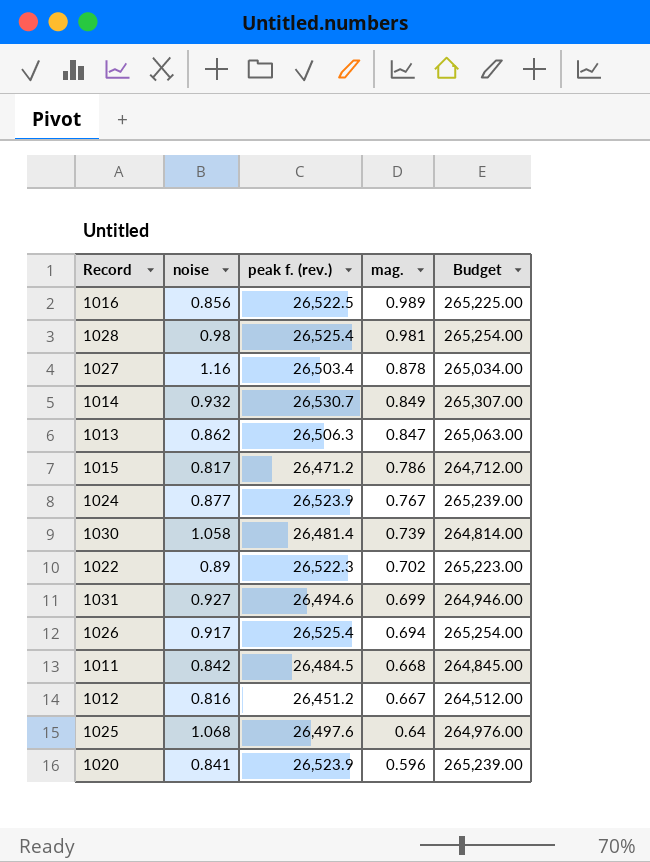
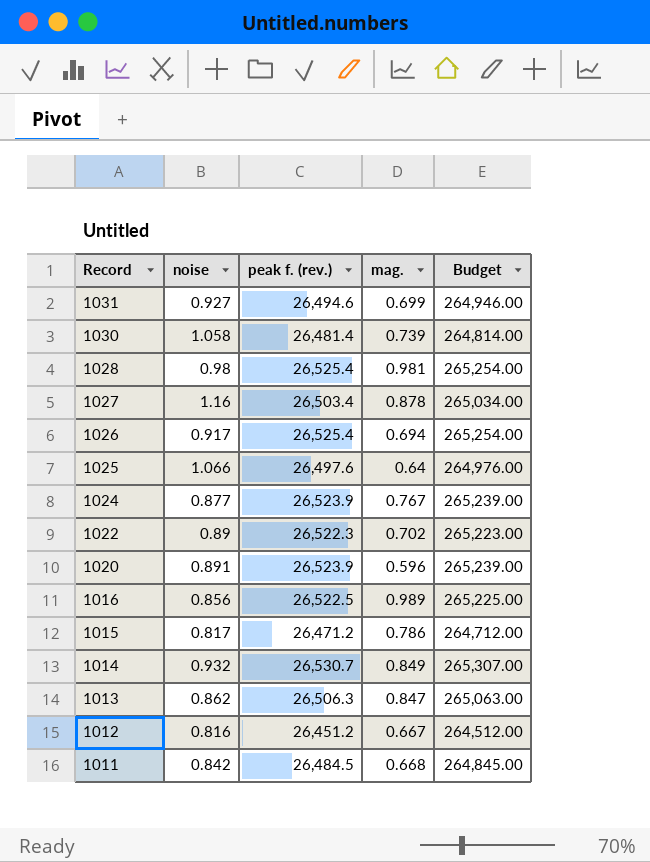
row order: mag. descending -> Record descending
1025 | noise: 1.068 -> 1.066
1020 | noise: 0.841 -> 0.891

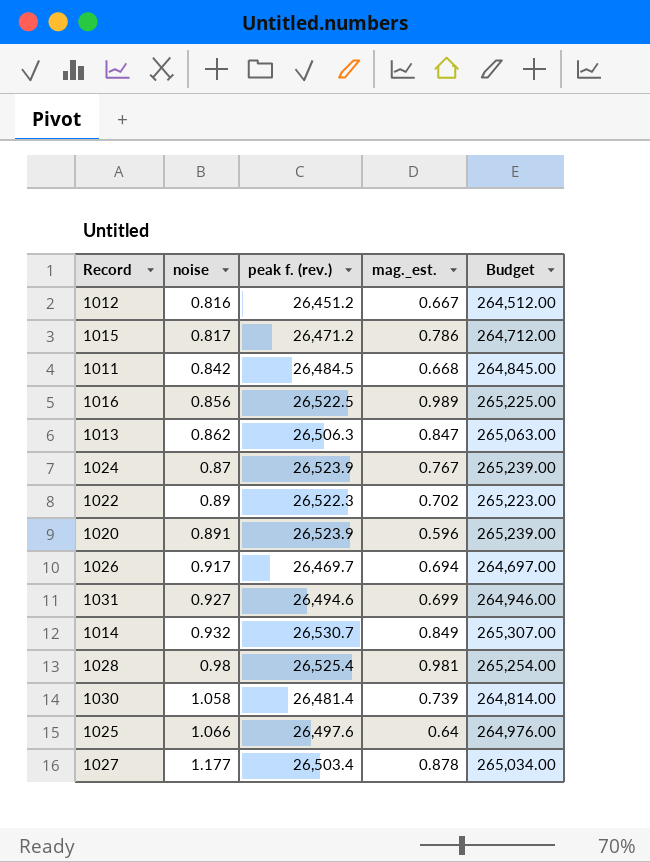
row order: Record descending -> noise ascending
column name: mag. -> mag._est.
1024 | noise: 0.877 -> 0.87
1026 | peak f. (rev.): 26,525.4 -> 26,469.7
1026 | Budget: 265,254.00 -> 264,697.00
1027 | noise: 1.16 -> 1.177

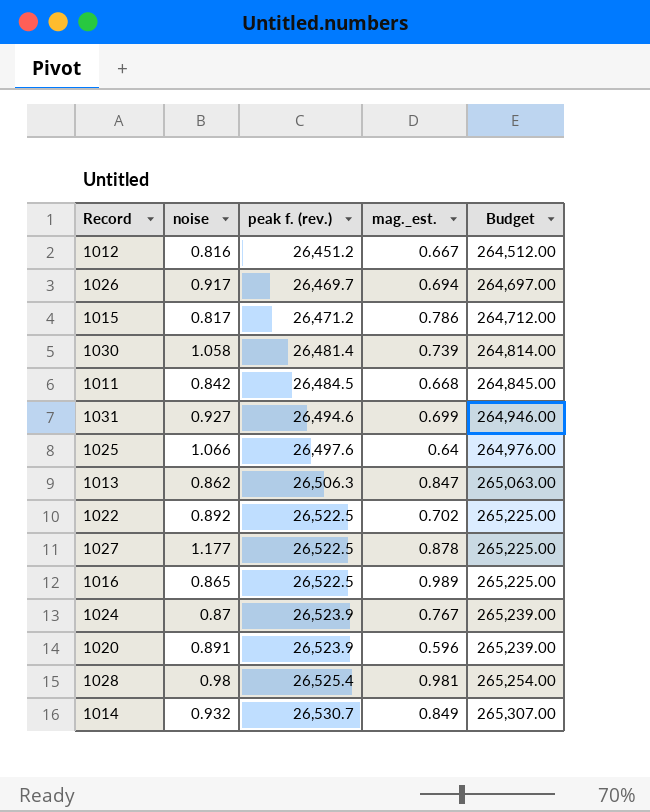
row order: noise ascending -> peak f. (rev.) ascending
1022 | noise: 0.89 -> 0.892
1022 | peak f. (rev.): 26,522.3 -> 26,522.5
1022 | Budget: 265,223.00 -> 265,225.00
1027 | peak f. (rev.): 26,503.4 -> 26,522.5
1027 | Budget: 265,034.00 -> 265,225.00
1016 | noise: 0.856 -> 0.865

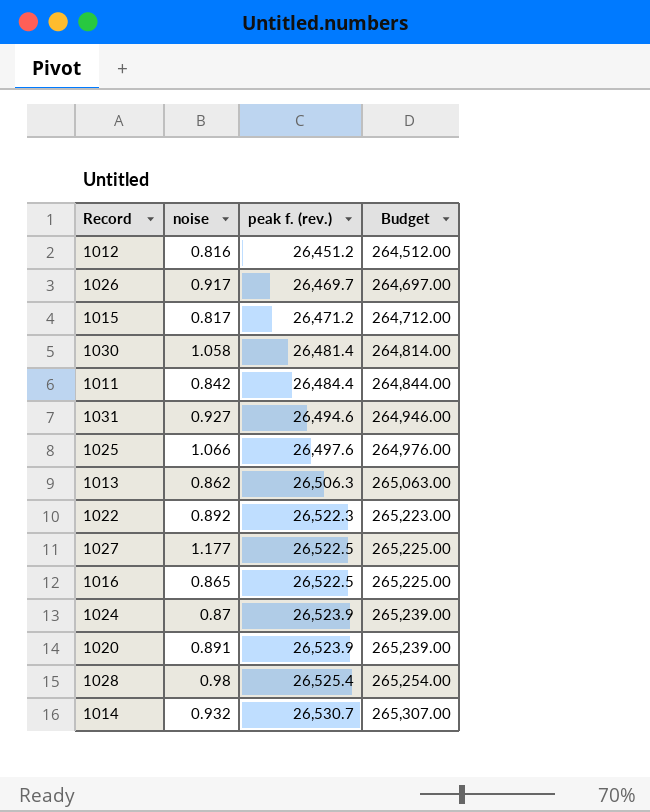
column mag._est. | position: 4 -> none
1011 | peak f. (rev.): 26,484.5 -> 26,484.4
1011 | Budget: 264,845.00 -> 264,844.00
1022 | peak f. (rev.): 26,522.5 -> 26,522.3
1022 | Budget: 265,225.00 -> 265,223.00

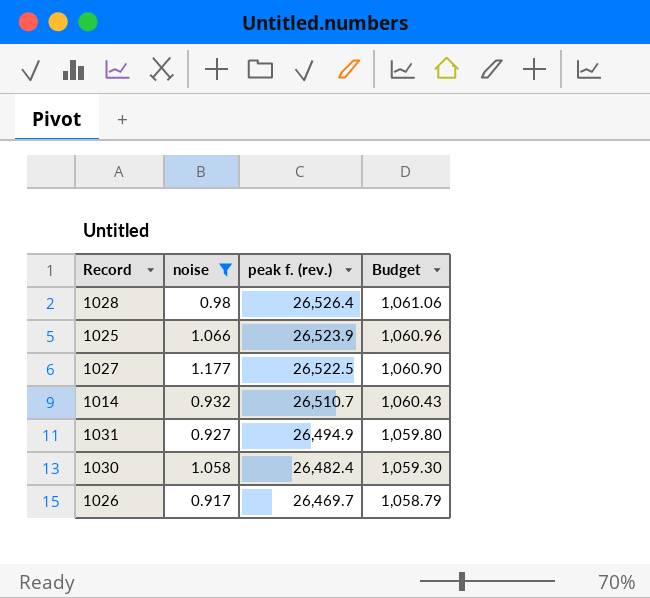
filter: none -> noise >= 0.917
row order: peak f. (rev.) ascending -> peak f. (rev.) descending
column Budget | formula: [peak f. (rev.)] * 10 -> [peak f. (rev.)] * 0.04
1028 | peak f. (rev.): 26,525.4 -> 26,526.4
1025 | peak f. (rev.): 26,497.6 -> 26,523.9
1014 | peak f. (rev.): 26,530.7 -> 26,510.7
1031 | peak f. (rev.): 26,494.6 -> 26,494.9
1030 | peak f. (rev.): 26,481.4 -> 26,482.4

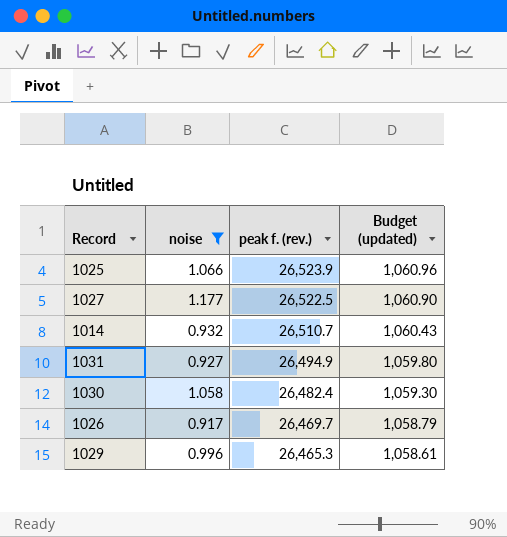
column name: Budget -> Budget (updated)
row 1028: 0.98 | 26,526.4 | 1,061.06 -> none
row 1029: none -> 0.996 | 26,465.3 | 1,058.61

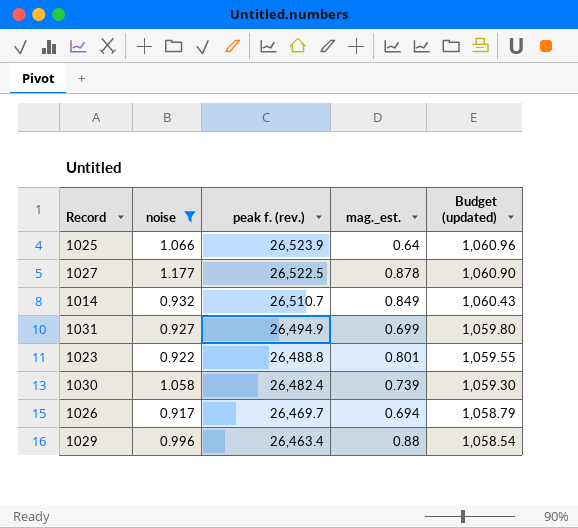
column mag._est. | position: none -> 4
row 1023: none -> 0.922 | 26,488.8 | 0.801 | 1,059.55
1029 | peak f. (rev.): 26,465.3 -> 26,463.4
1029 | Budget (updated): 1,058.61 -> 1,058.54

